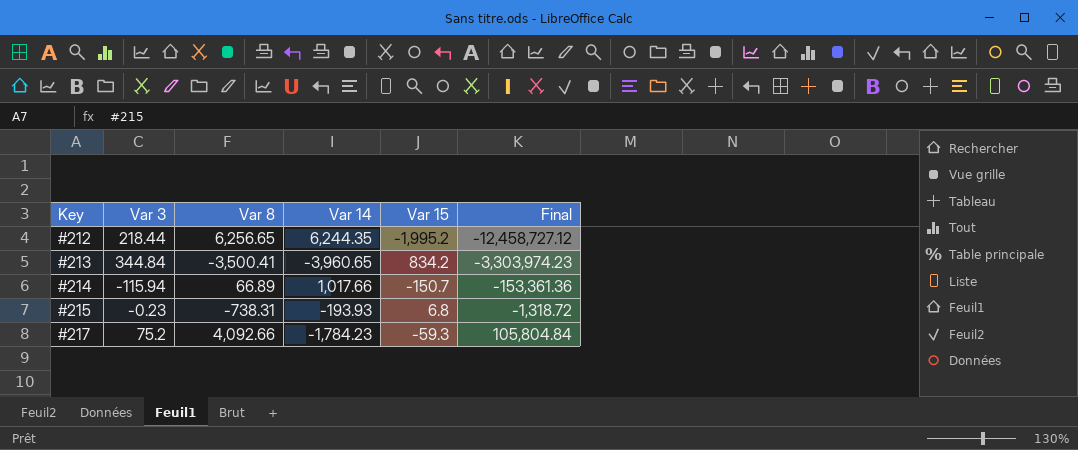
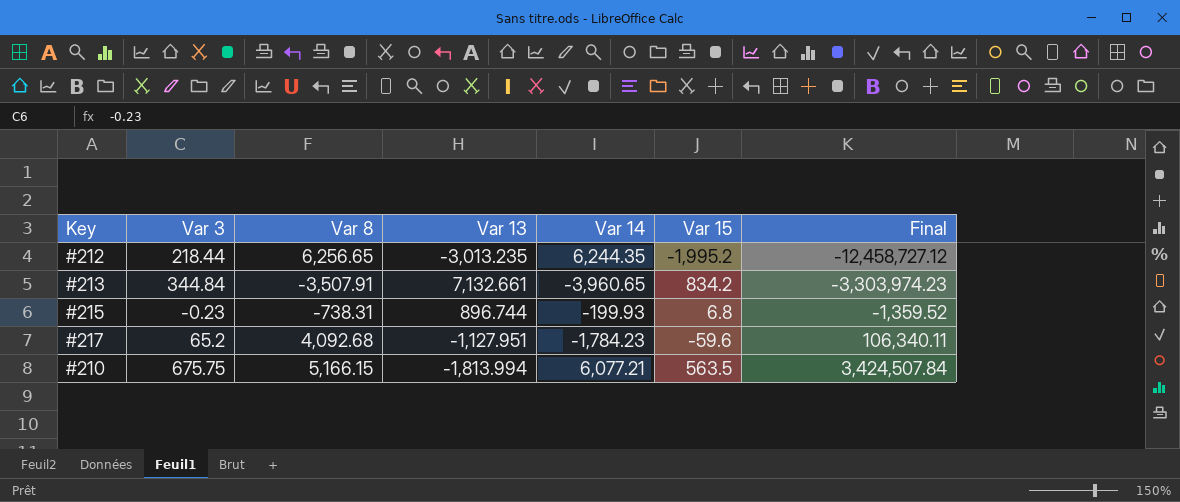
column Var 13 | position: none -> 4
row #214: -115.94 | 66.89 | 1,017.66 | -150.7 | -153,361.36 -> none
#213 | Var 8: -3,500.41 -> -3,507.91
#215 | Var 14: -193.93 -> -199.93
#215 | Final: -1,318.72 -> -1,359.52
#217 | Var 3: 75.2 -> 65.2
#217 | Var 8: 4,092.66 -> 4,092.68
#217 | Var 15: -59.3 -> -59.6
#217 | Final: 105,804.84 -> 106,340.11
row #210: none -> 675.75 | 5,166.15 | -1,813.994 | 6,077.21 | 563.5 | 3,424,507.84

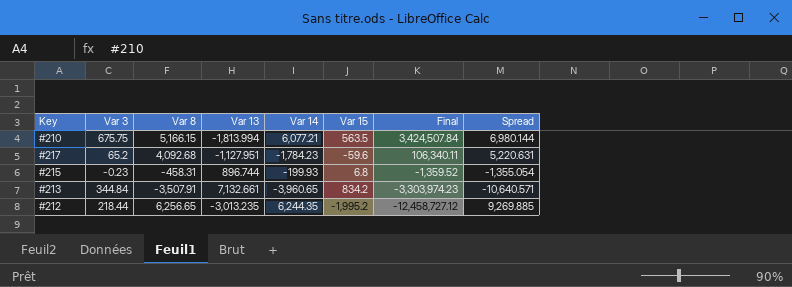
row order: Final ascending -> Final descending
column Spread | formula: none -> [Var 8] - [Var 13]
#215 | Var 8: -738.31 -> -458.31

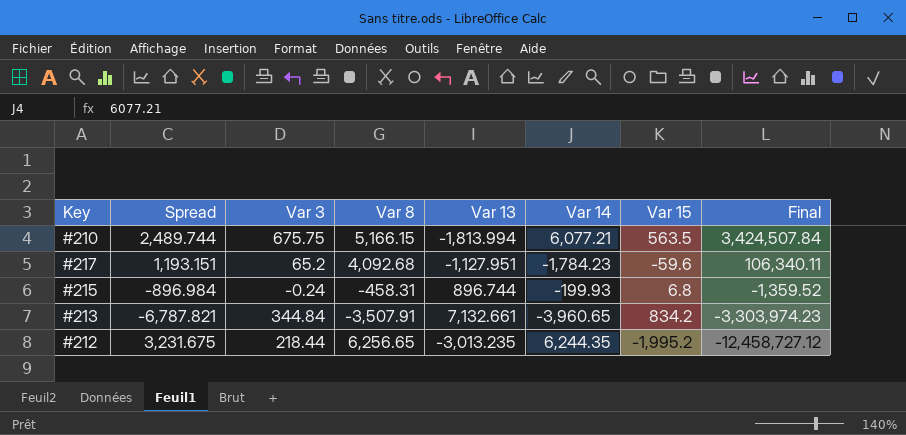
column Spread | formula: [Var 8] - [Var 13] -> [Var 3] - [Var 13]
column Spread | position: 8 -> 2
#215 | Var 3: -0.23 -> -0.24

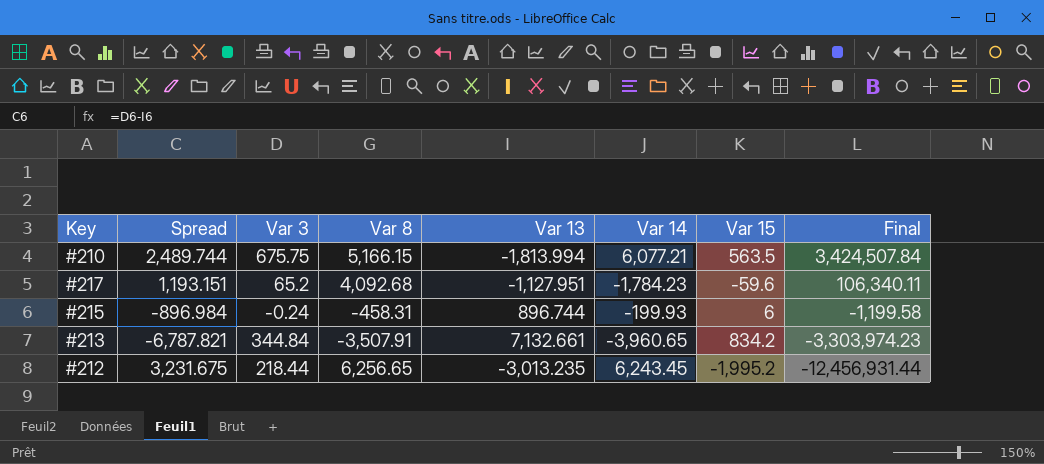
#215 | Var 15: 6.8 -> 6
#215 | Final: -1,359.52 -> -1,199.58
#212 | Var 14: 6,244.35 -> 6,243.45
#212 | Final: -12,458,727.12 -> -12,456,931.44

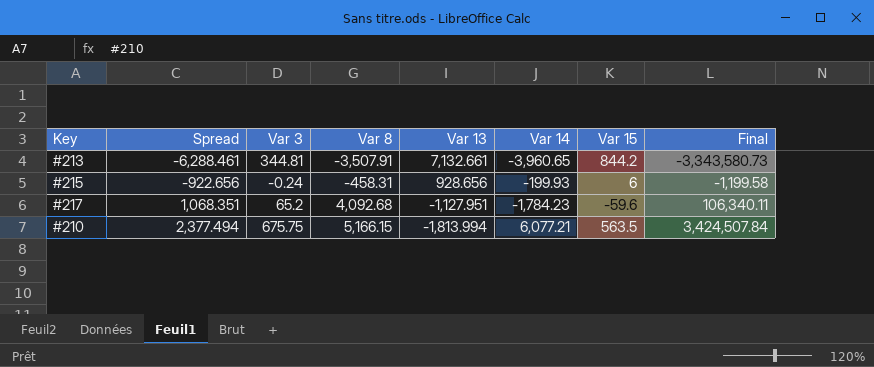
row order: Final descending -> Spread ascending
column Spread | formula: [Var 3] - [Var 13] -> [Var 15] - [Var 13]
row #212: 3,231.675 | 218.44 | 6,256.65 | -3,013.235 | 6,243.45 | -1,995.2 | -12,456,931.44 -> none
#213 | Var 3: 344.84 -> 344.81
#213 | Var 15: 834.2 -> 844.2
#213 | Final: -3,303,974.23 -> -3,343,580.73
#215 | Var 13: 896.744 -> 928.656

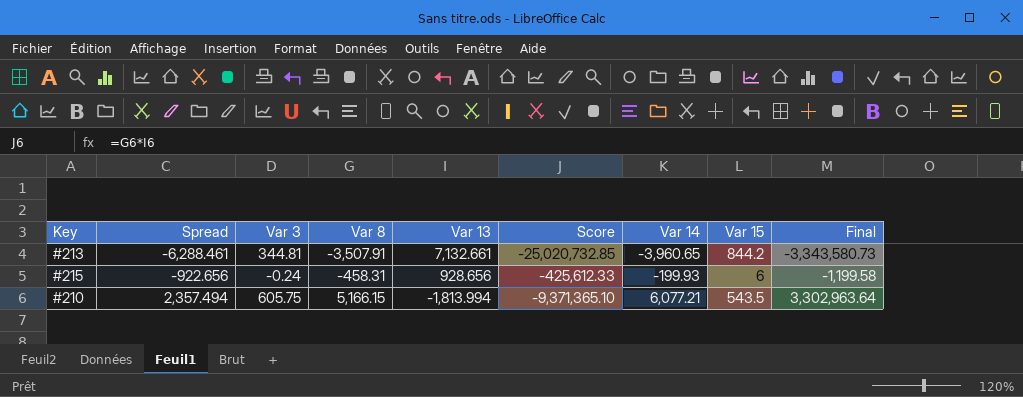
column Score | formula: none -> [Var 8] * [Var 13]
row #217: 1,068.351 | 65.2 | 4,092.68 | -1,127.951 | -1,784.23 | -59.6 | 106,340.11 -> none
#210 | Spread: 2,377.494 -> 2,357.494
#210 | Var 3: 675.75 -> 605.75
#210 | Var 15: 563.5 -> 543.5
#210 | Final: 3,424,507.84 -> 3,302,963.64

